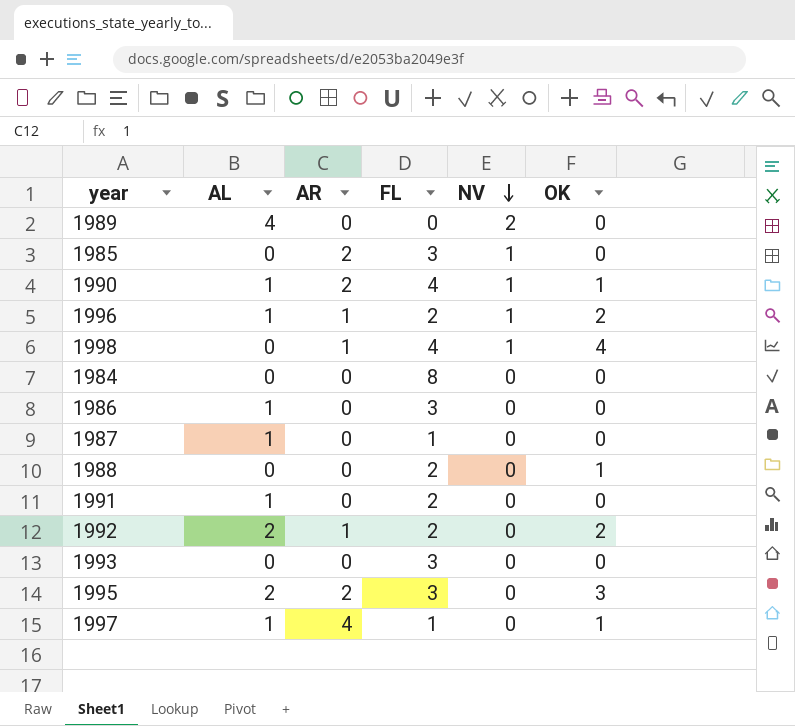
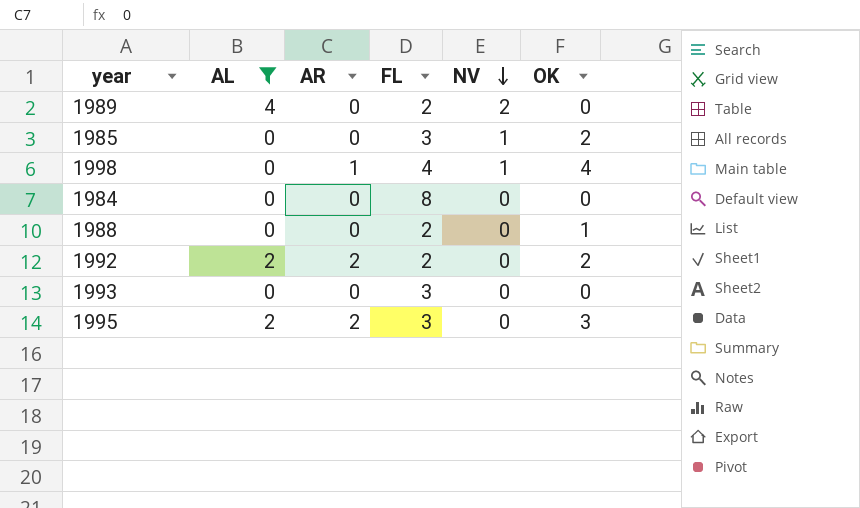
filter: none -> AL != 1
1989 | FL: 0 -> 2
1985 | AR: 2 -> 0
1985 | OK: 0 -> 2
1992 | AR: 1 -> 2

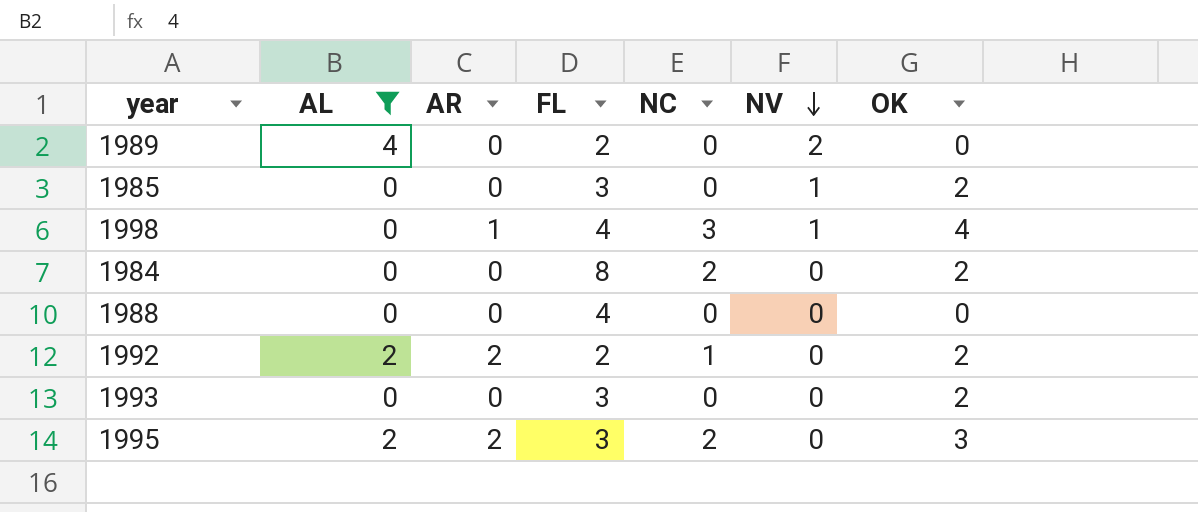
column NC | position: none -> 5
1984 | OK: 0 -> 2
1988 | FL: 2 -> 4
1988 | OK: 1 -> 0
1993 | OK: 0 -> 2

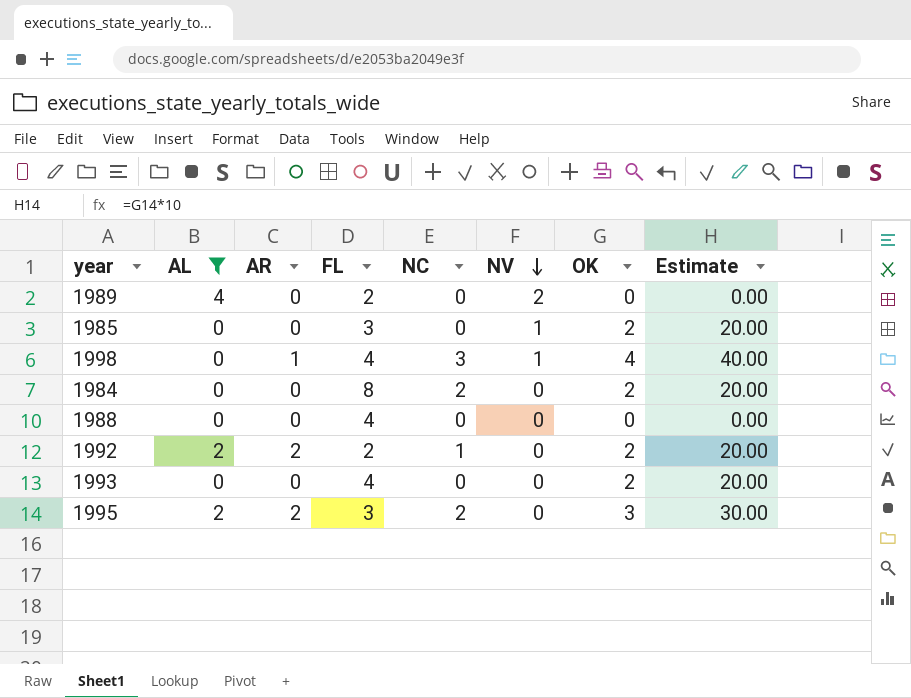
column Estimate | formula: none -> [OK] * 10
1993 | FL: 3 -> 4

